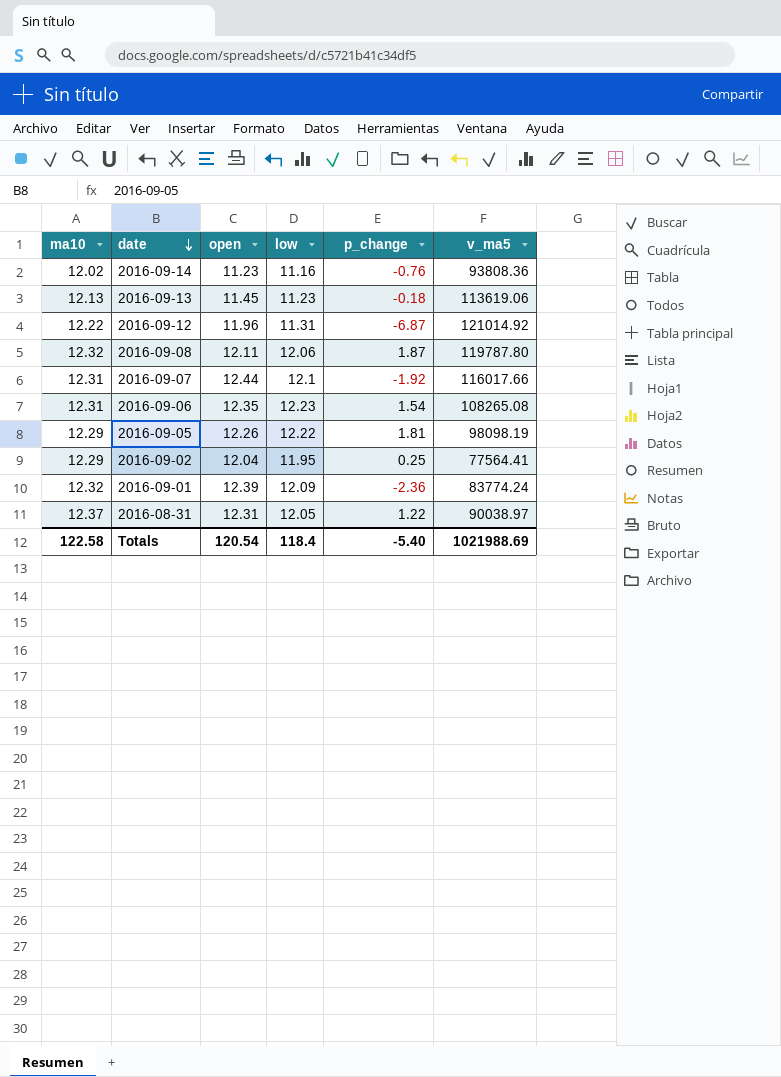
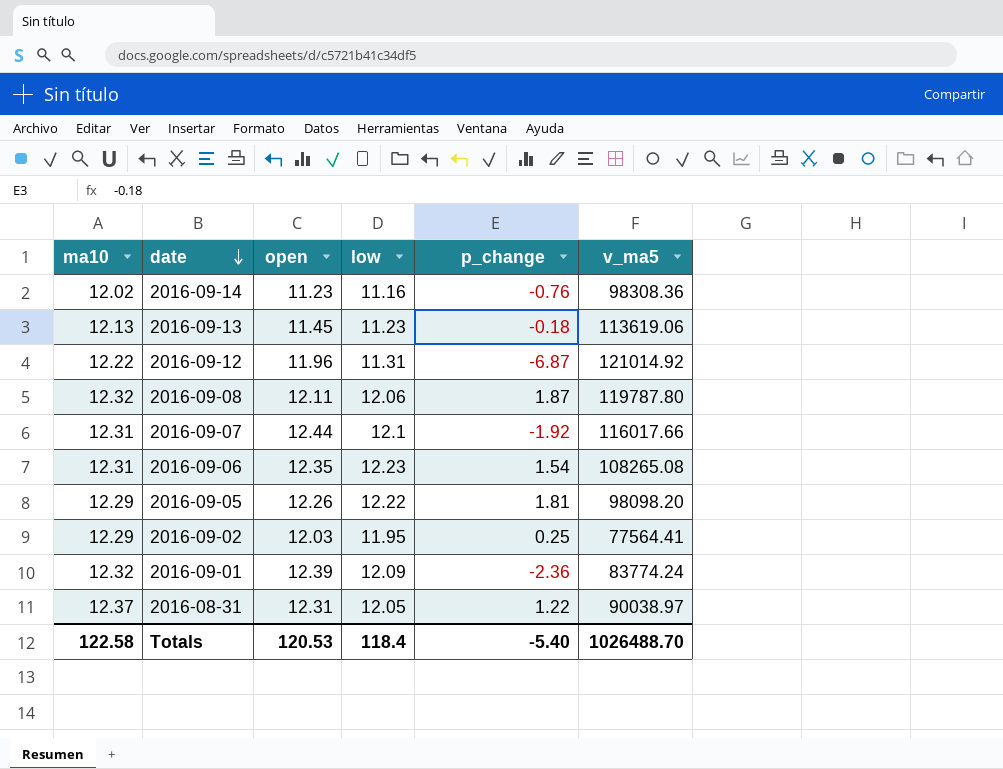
2016-09-14 | v_ma5: 93808.36 -> 98308.36
2016-09-05 | v_ma5: 98098.19 -> 98098.20
2016-09-02 | open: 12.04 -> 12.03
Totals | open: 120.54 -> 120.53
Totals | v_ma5: 1021988.69 -> 1026488.70

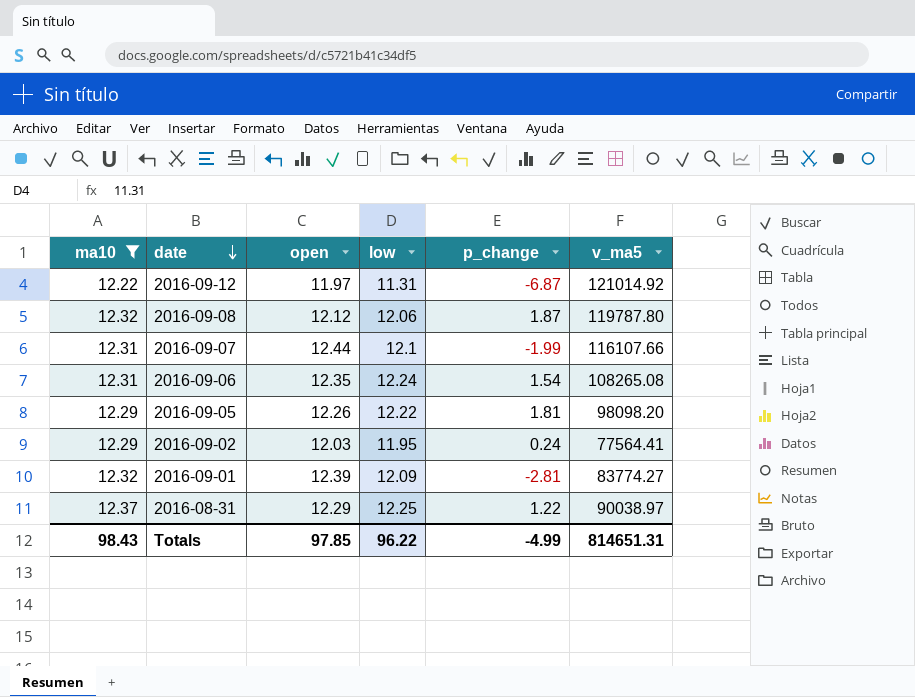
filter: none -> ma10 >= 12.22
2016-09-12 | open: 11.96 -> 11.97
2016-09-08 | open: 12.11 -> 12.12
2016-09-07 | p_change: -1.92 -> -1.99
2016-09-07 | v_ma5: 116017.66 -> 116107.66
2016-09-06 | low: 12.23 -> 12.24
2016-09-02 | p_change: 0.25 -> 0.24
2016-09-01 | p_change: -2.36 -> -2.81
2016-09-01 | v_ma5: 83774.24 -> 83774.27
2016-08-31 | open: 12.31 -> 12.29
2016-08-31 | low: 12.05 -> 12.25
Totals | ma10: 122.58 -> 98.43
Totals | open: 120.53 -> 97.85
Totals | low: 118.4 -> 96.22
Totals | p_change: -5.40 -> -4.99
Totals | v_ma5: 1026488.70 -> 814651.31

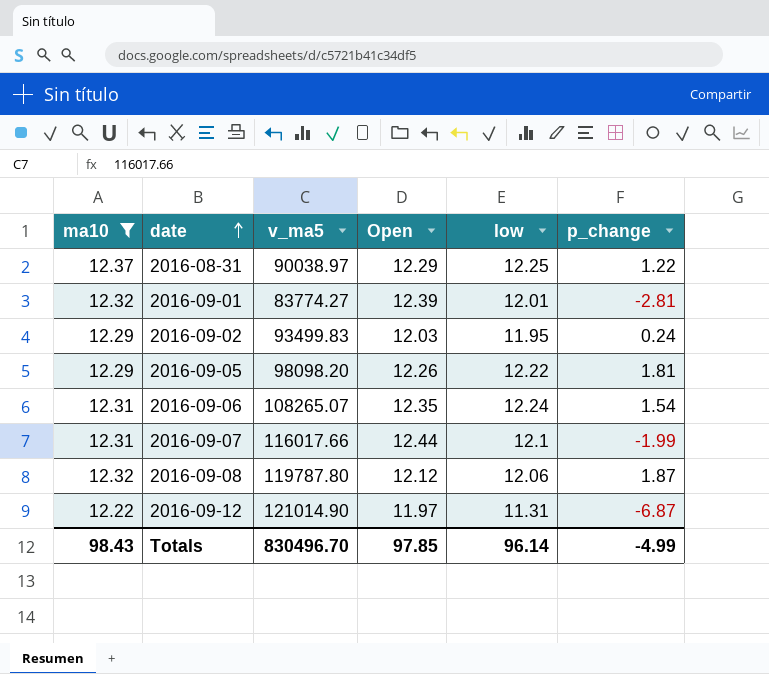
row order: date descending -> date ascending
column v_ma5 | position: 6 -> 3
column name: open -> Open
2016-09-01 | low: 12.09 -> 12.01
2016-09-02 | v_ma5: 77564.41 -> 93499.83
2016-09-06 | v_ma5: 108265.08 -> 108265.07
2016-09-07 | v_ma5: 116107.66 -> 116017.66
2016-09-12 | v_ma5: 121014.92 -> 121014.90
Totals | v_ma5: 814651.31 -> 830496.70
Totals | low: 96.22 -> 96.14

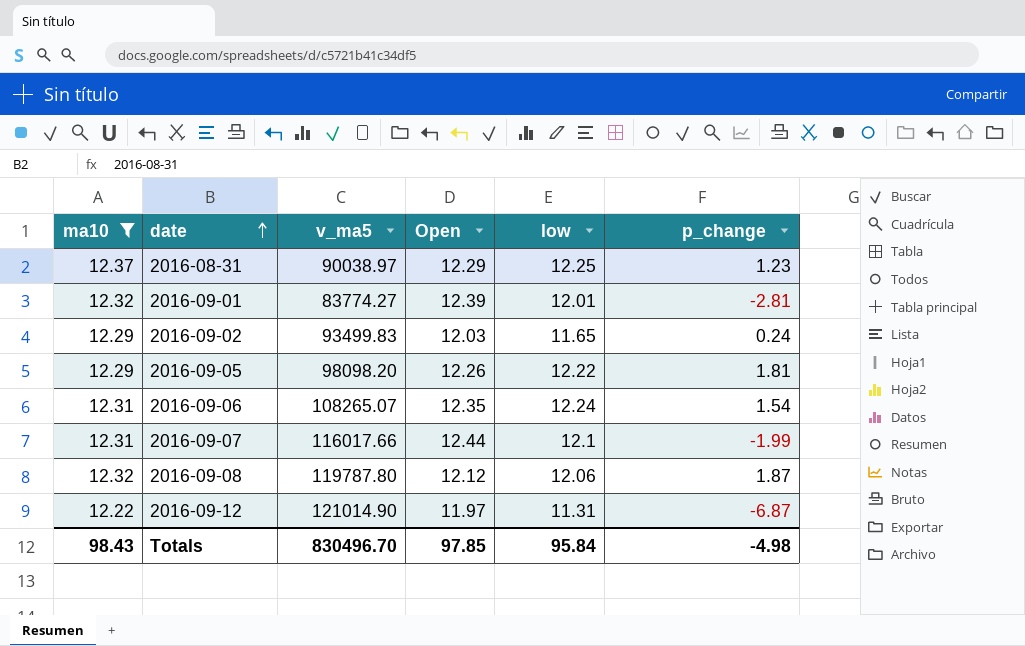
2016-08-31 | p_change: 1.22 -> 1.23
2016-09-02 | low: 11.95 -> 11.65
Totals | low: 96.14 -> 95.84
Totals | p_change: -4.99 -> -4.98

